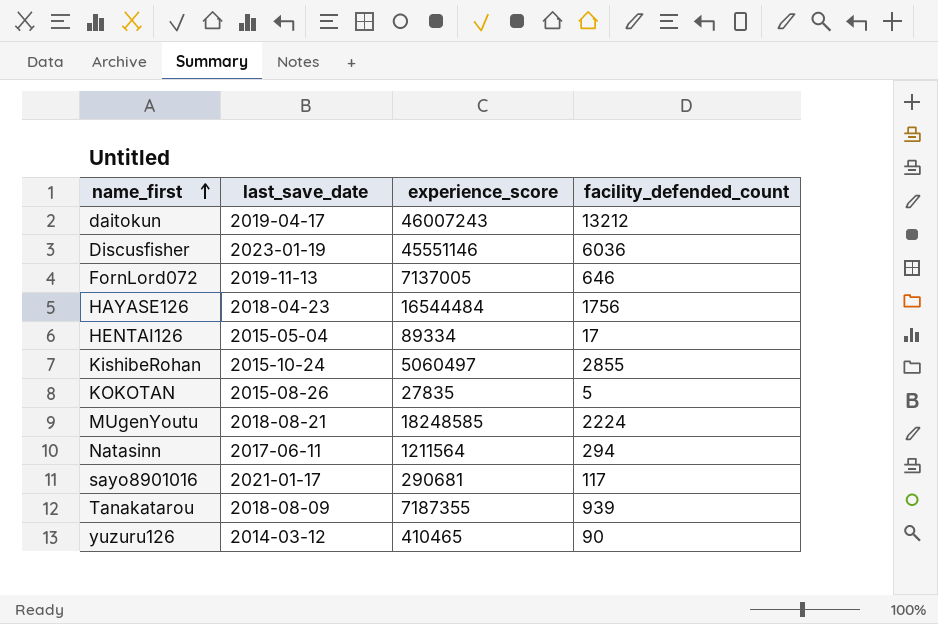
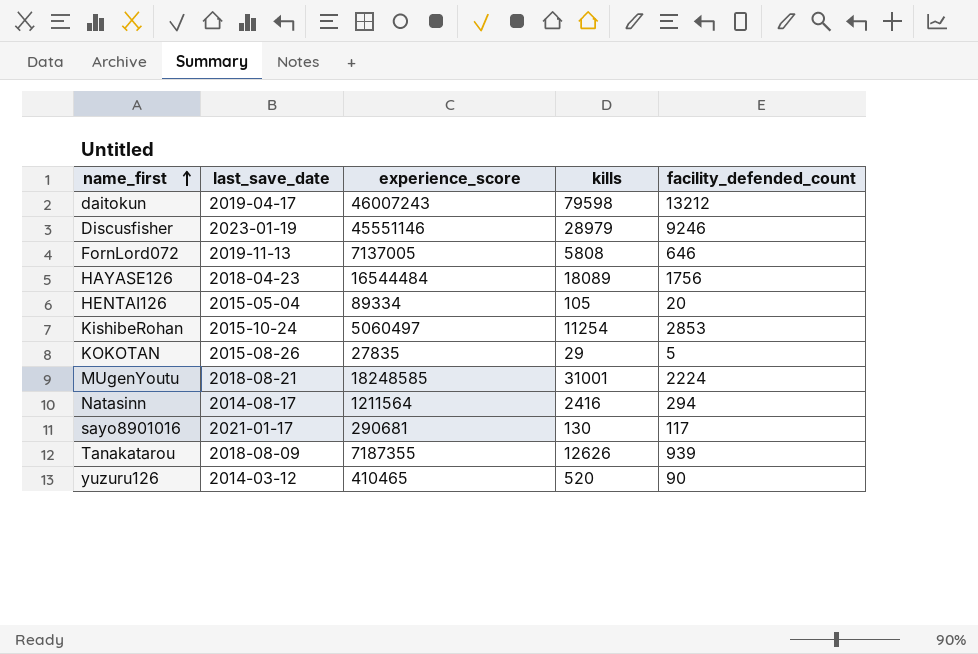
column kills | position: none -> 4
Discusfisher | facility_defended_count: 6036 -> 9246
HENTAI126 | facility_defended_count: 17 -> 20
KishibeRohan | facility_defended_count: 2855 -> 2853
Natasinn | last_save_date: 2017-06-11 -> 2014-08-17

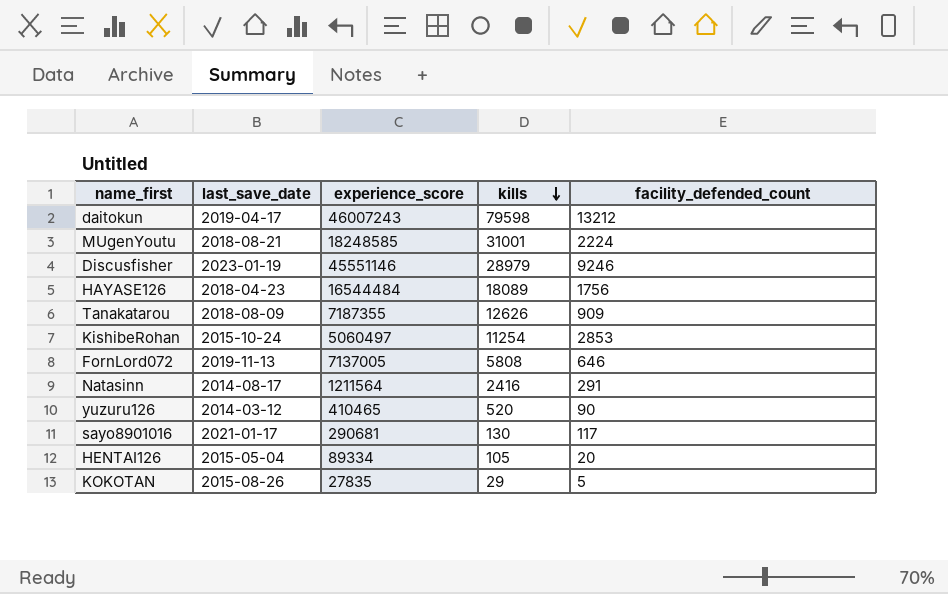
row order: name_first ascending -> kills descending
Tanakatarou | facility_defended_count: 939 -> 909
Natasinn | facility_defended_count: 294 -> 291

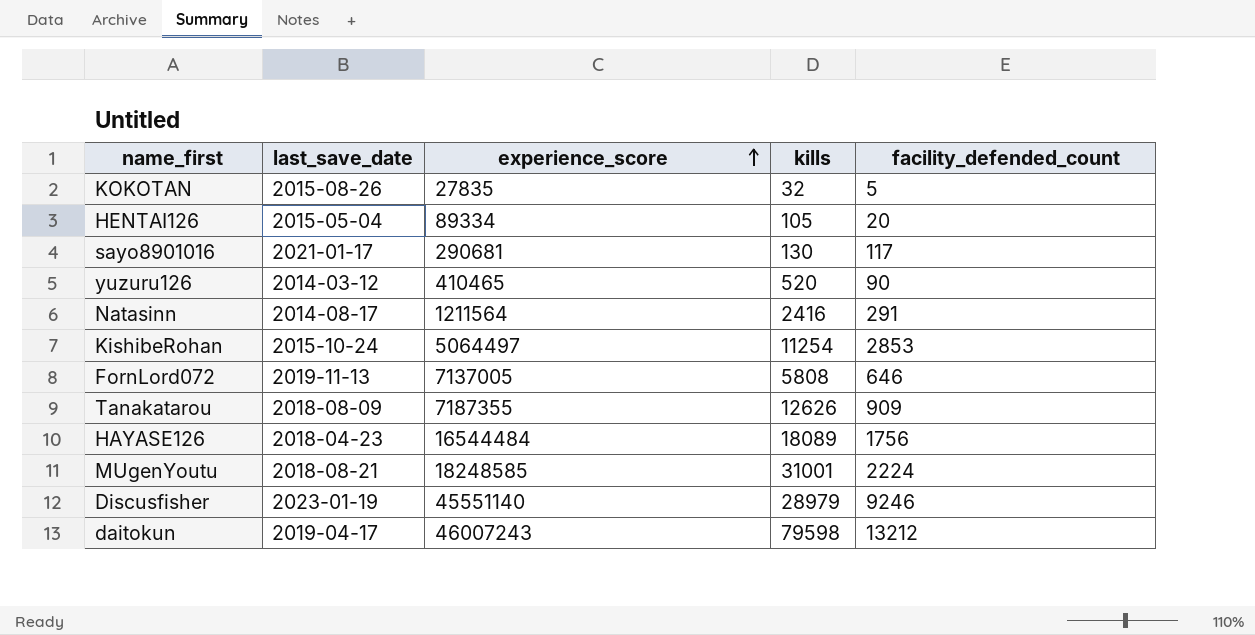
row order: kills descending -> experience_score ascending
KOKOTAN | kills: 29 -> 32
KishibeRohan | experience_score: 5060497 -> 5064497
Discusfisher | experience_score: 45551146 -> 45551140

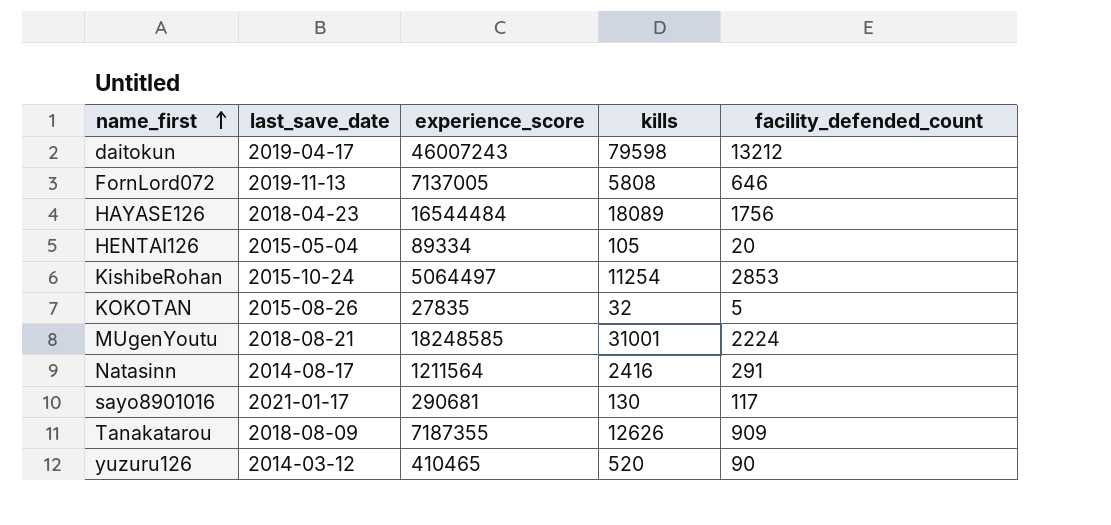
row order: experience_score ascending -> name_first ascending
row Discusfisher: 2023-01-19 | 45551140 | 28979 | 9246 -> none

